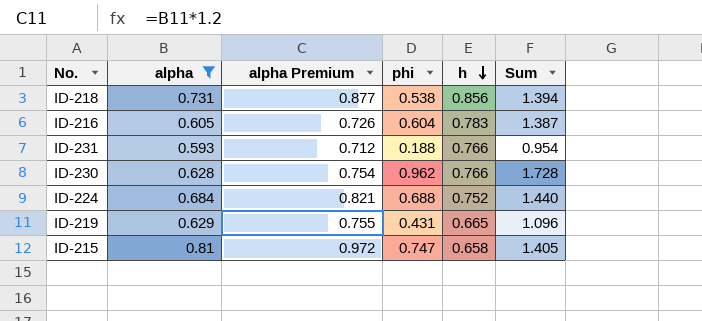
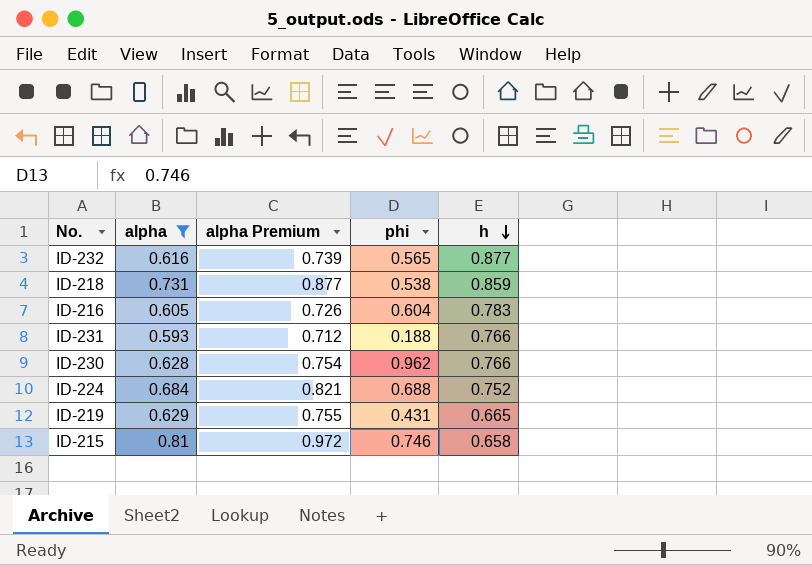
column Sum | formula: [phi] + [h] -> none
row ID-232: none -> 0.616 | 0.739 | 0.565 | 0.877
ID-218 | h: 0.856 -> 0.859
ID-215 | phi: 0.747 -> 0.746

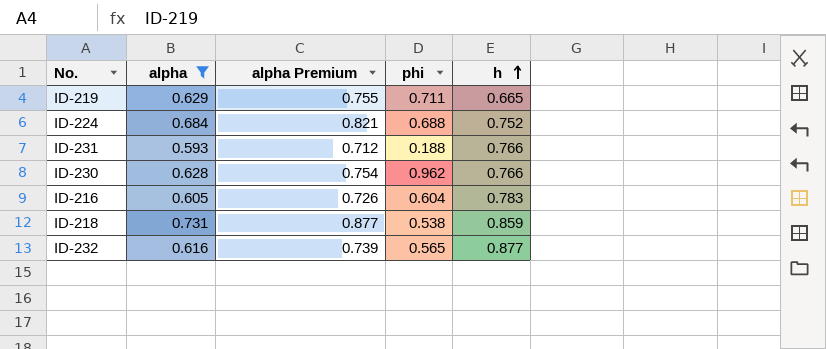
row order: h descending -> h ascending
row ID-215: 0.81 | 0.972 | 0.746 | 0.658 -> none
ID-219 | phi: 0.431 -> 0.711

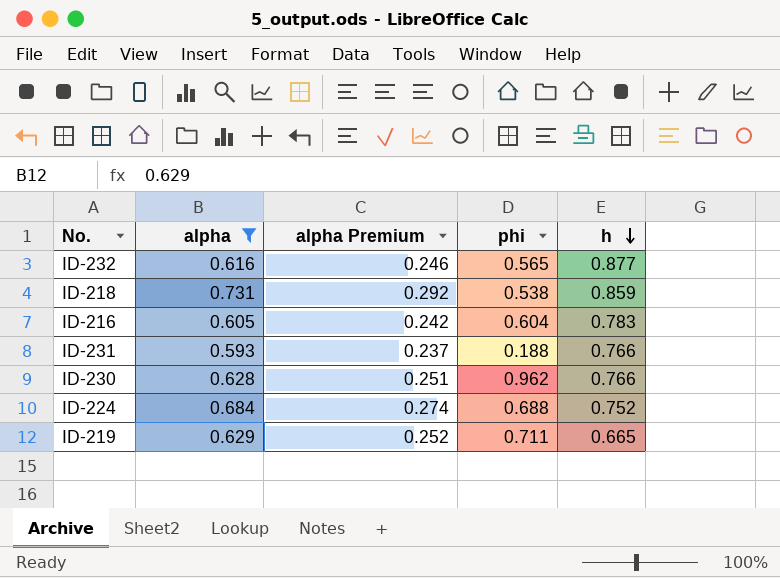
row order: h ascending -> h descending
column alpha Premium | formula: [alpha] * 1.2 -> [alpha] * 0.4

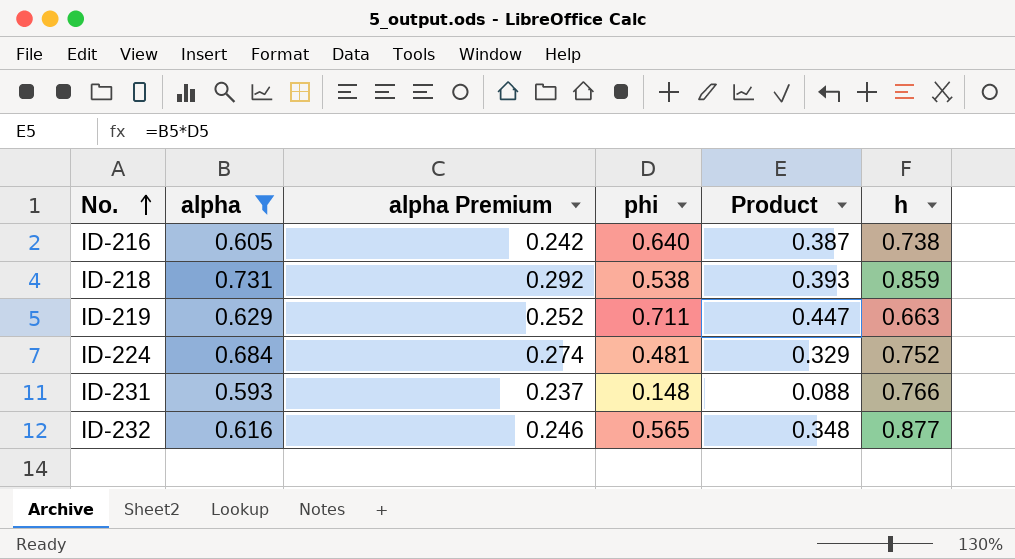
row order: h descending -> No. ascending
column Product | formula: none -> [alpha] * [phi]
row ID-230: 0.628 | 0.251 | 0.962 | 0.766 -> none
ID-216 | phi: 0.604 -> 0.640
ID-216 | h: 0.783 -> 0.738
ID-219 | h: 0.665 -> 0.663
ID-224 | phi: 0.688 -> 0.481
ID-231 | phi: 0.188 -> 0.148

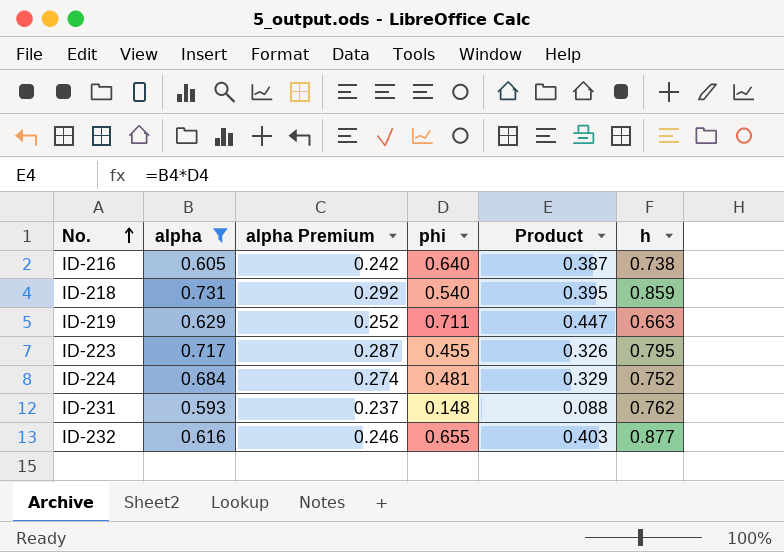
ID-218 | phi: 0.538 -> 0.540
ID-218 | Product: 0.393 -> 0.395
row ID-223: none -> 0.717 | 0.287 | 0.455 | 0.326 | 0.795
ID-231 | h: 0.766 -> 0.762
ID-232 | phi: 0.565 -> 0.655
ID-232 | Product: 0.348 -> 0.403

